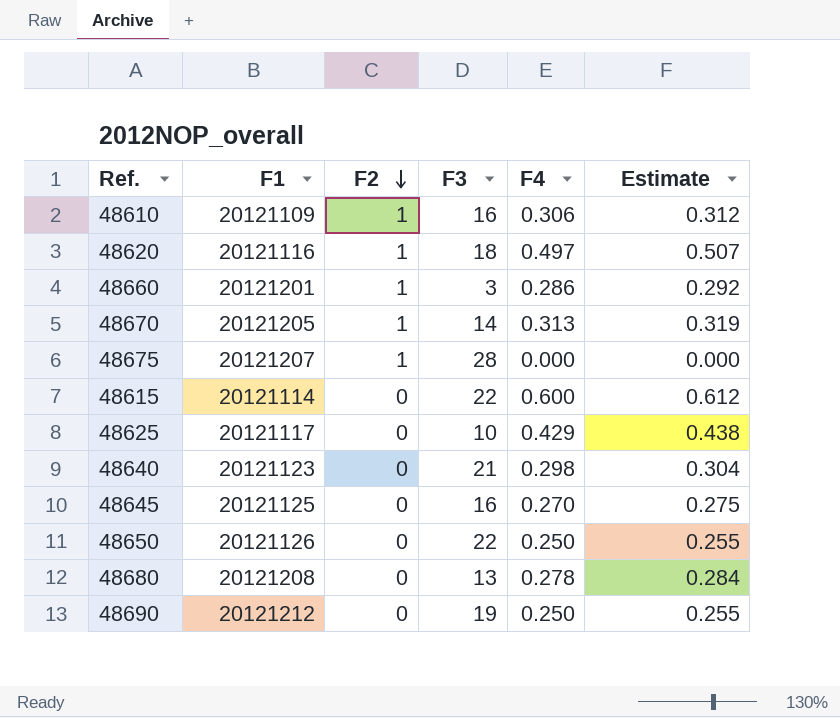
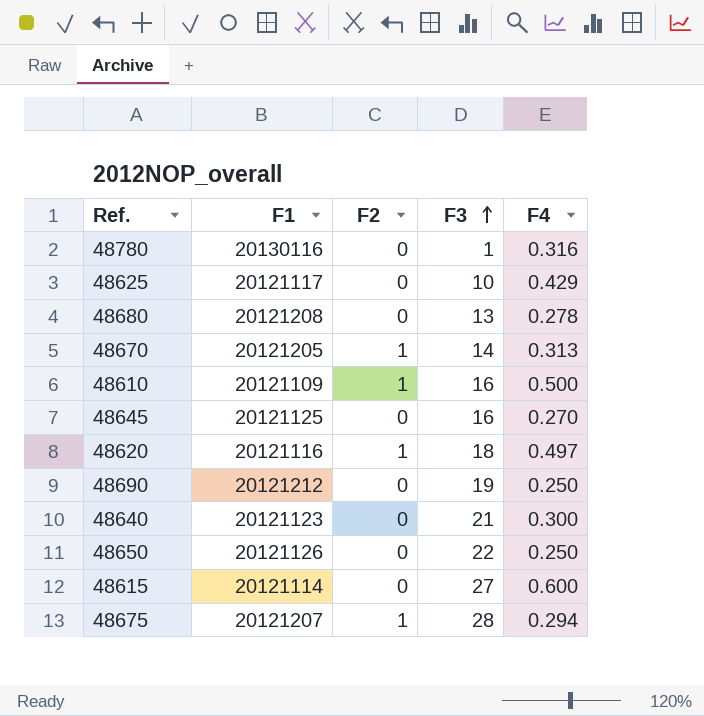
row order: F2 descending -> F3 ascending
column Estimate | formula: [F4] * 1.02 -> none
row 48660: 20121201 | 1 | 3 | 0.286 | 0.292 -> none
row 48780: none -> 20130116 | 0 | 1 | 0.316
48610 | F4: 0.306 -> 0.500
48640 | F4: 0.298 -> 0.300
48615 | F3: 22 -> 27
48675 | F4: 0.000 -> 0.294

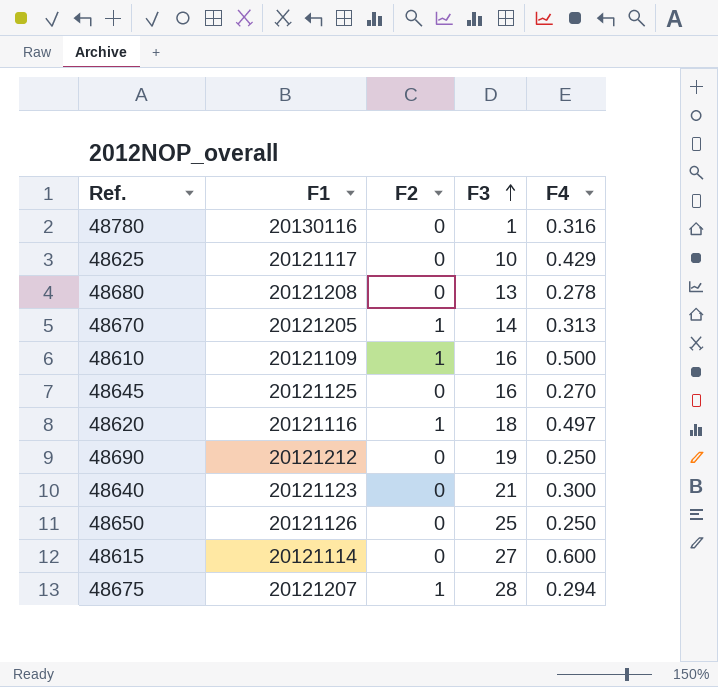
48650 | F3: 22 -> 25

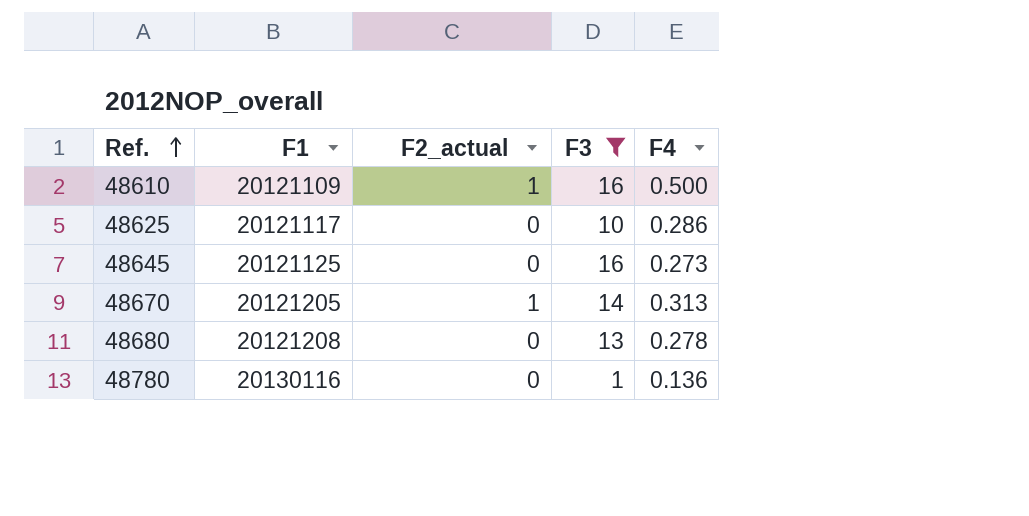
filter: none -> F3 <= 16
row order: F3 ascending -> Ref. ascending
column name: F2 -> F2_actual
48625 | F4: 0.429 -> 0.286
48645 | F4: 0.270 -> 0.273
48780 | F4: 0.316 -> 0.136

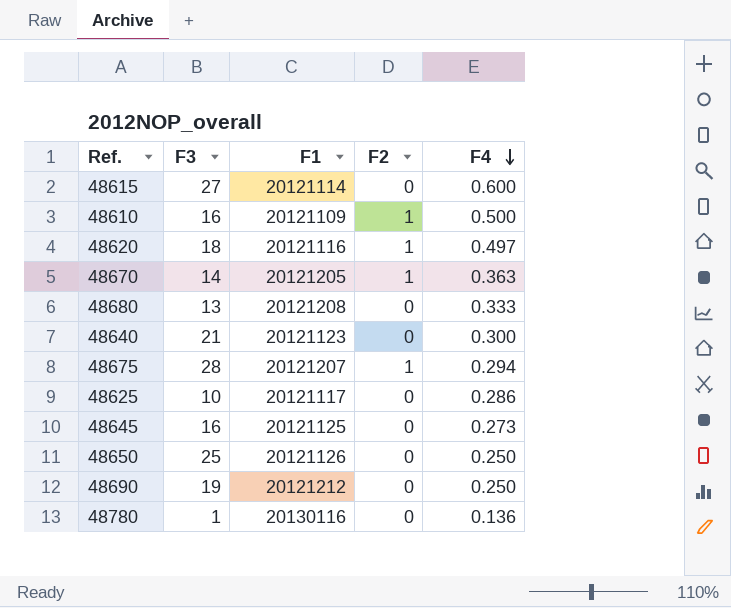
filter: F3 <= 16 -> none
row order: Ref. ascending -> F4 descending
column F3 | position: 4 -> 2
column name: F2_actual -> F2
48670 | F4: 0.313 -> 0.363
48680 | F4: 0.278 -> 0.333

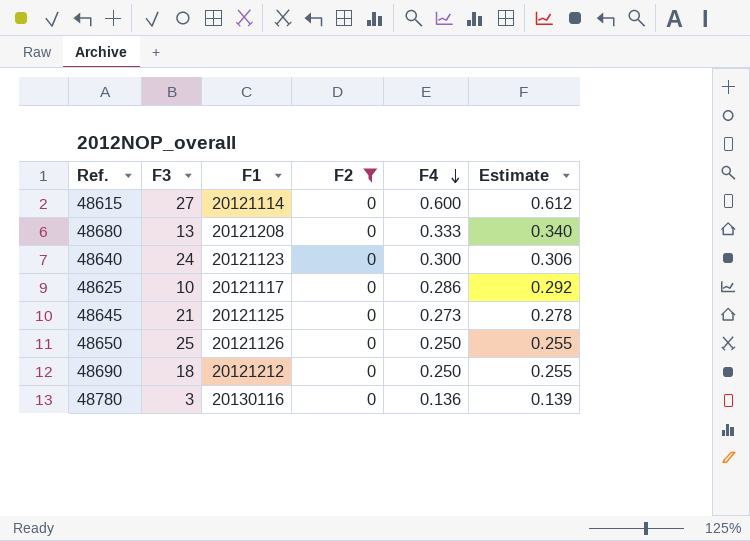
filter: none -> F2 = 0
column Estimate | formula: none -> [F4] * 1.02
48640 | F3: 21 -> 24
48645 | F3: 16 -> 21
48690 | F3: 19 -> 18
48780 | F3: 1 -> 3

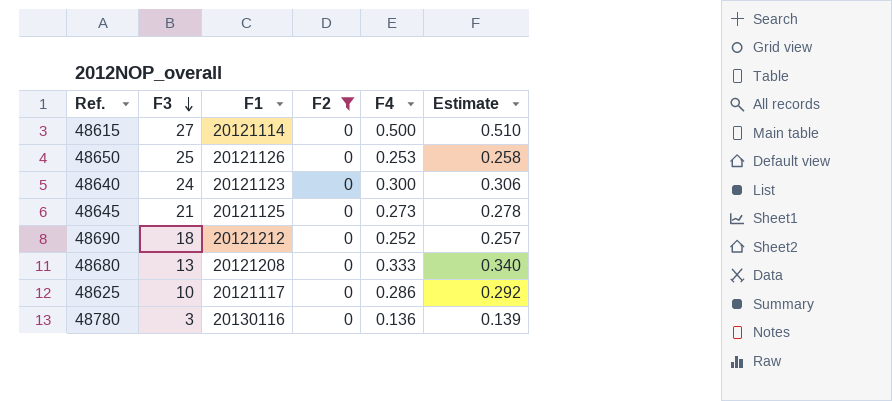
row order: F4 descending -> F3 descending
48615 | F4: 0.600 -> 0.500
48615 | Estimate: 0.612 -> 0.510
48650 | F4: 0.250 -> 0.253
48650 | Estimate: 0.255 -> 0.258
48690 | F4: 0.250 -> 0.252
48690 | Estimate: 0.255 -> 0.257

